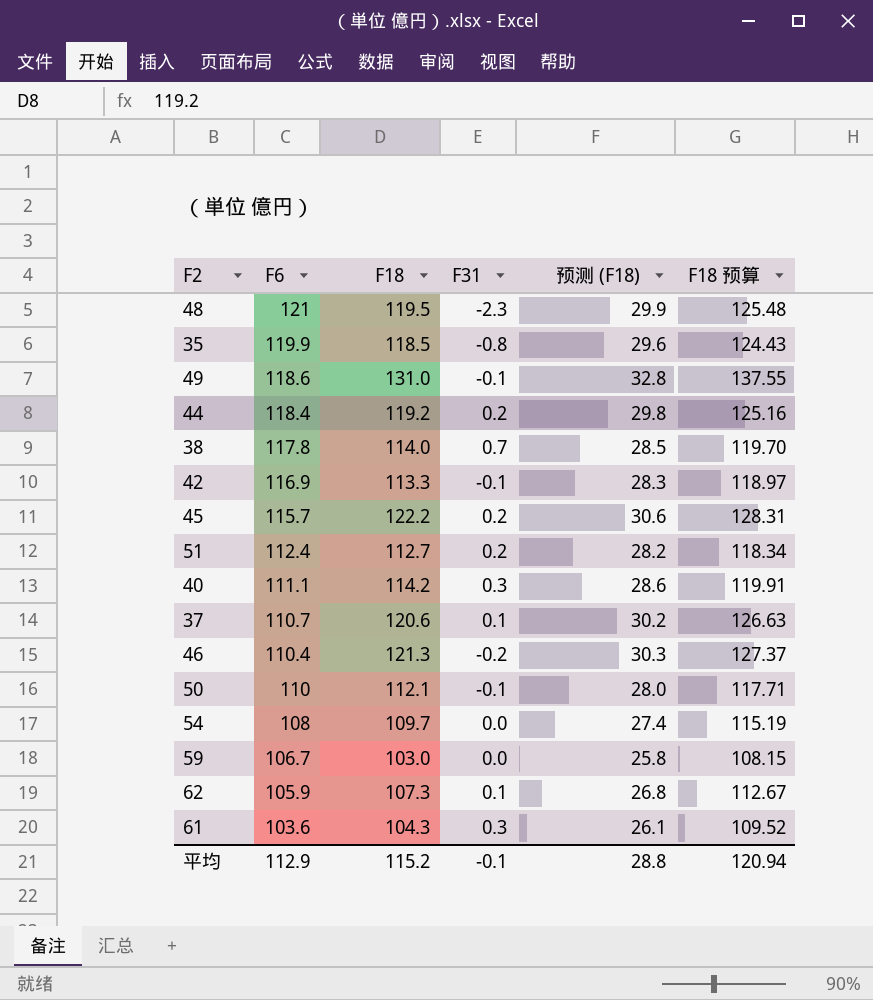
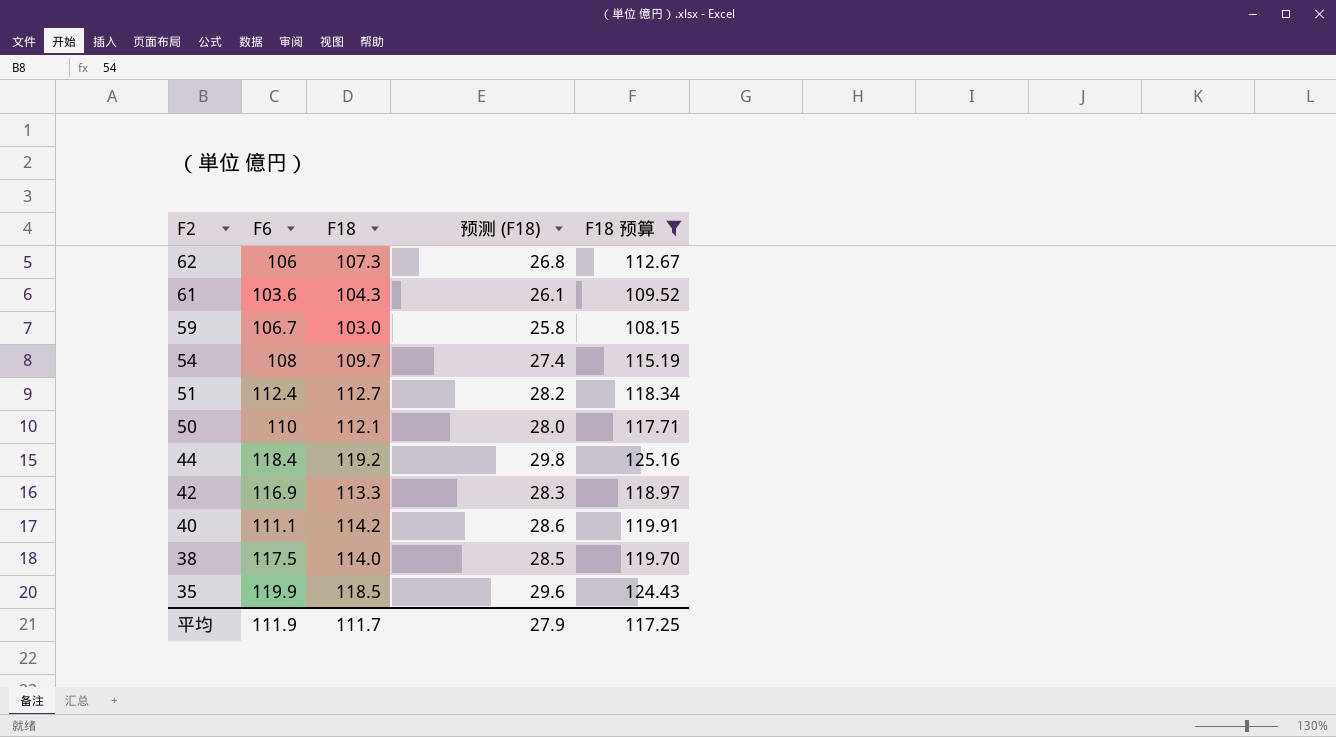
filter: none -> F18 预算 <= 125.16
row order: F6 descending -> F2 descending
column F31 | position: 4 -> none
62 | F6: 105.9 -> 106
38 | F6: 117.8 -> 117.5
平均 | F6: 112.9 -> 111.9
平均 | F18: 115.2 -> 111.7
平均 | 预测 (F18): 28.8 -> 27.9
平均 | F18 预算: 120.94 -> 117.25

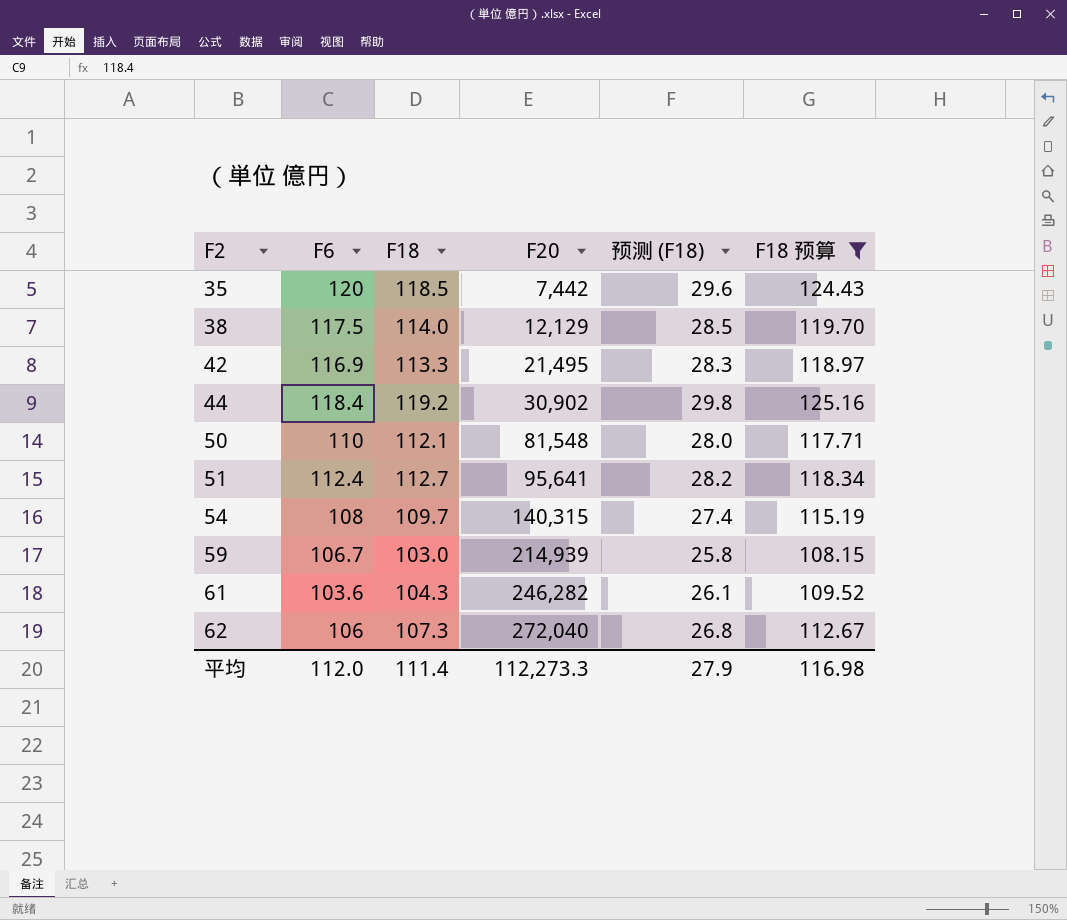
row order: F2 descending -> F2 ascending
column F20 | position: none -> 4
row 40: 111.1 | 114.2 | 28.6 | 119.91 -> none
35 | F6: 119.9 -> 120
平均 | F6: 111.9 -> 112.0
平均 | F18: 111.7 -> 111.4
平均 | F18 预算: 117.25 -> 116.98

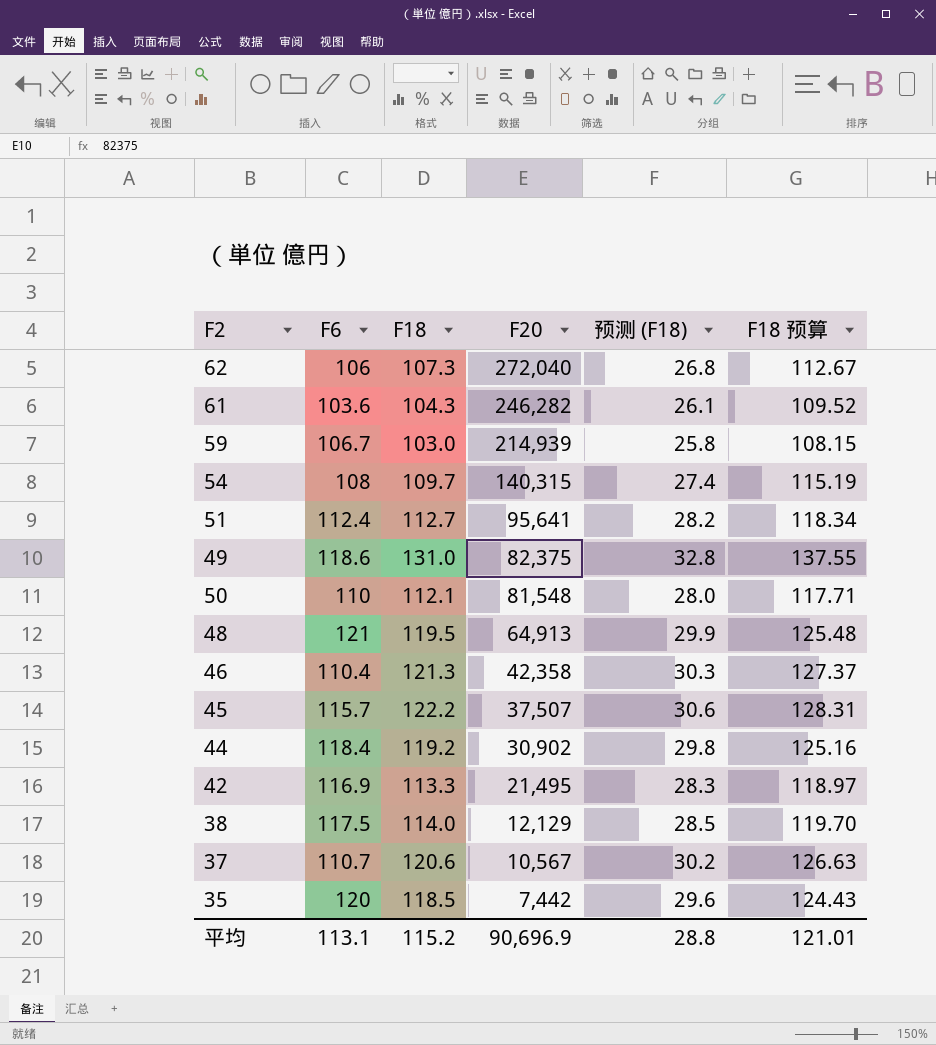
filter: F18 预算 <= 125.16 -> none
row order: F2 ascending -> F20 descending
平均 | F6: 112.0 -> 113.1
平均 | F18: 111.4 -> 115.2
平均 | F20: 112,273.3 -> 90,696.9
平均 | 预测 (F18): 27.9 -> 28.8
平均 | F18 预算: 116.98 -> 121.01

